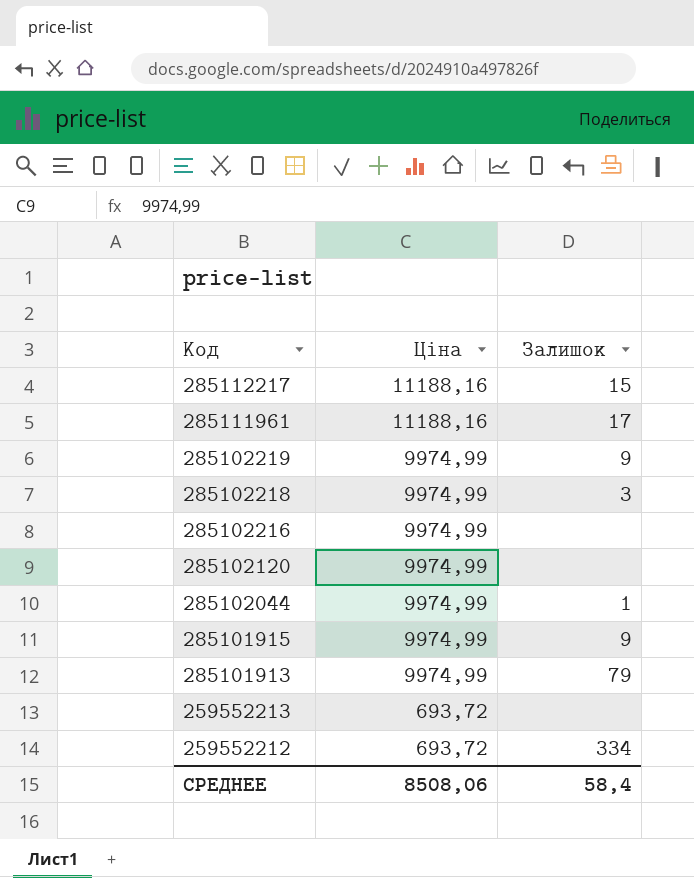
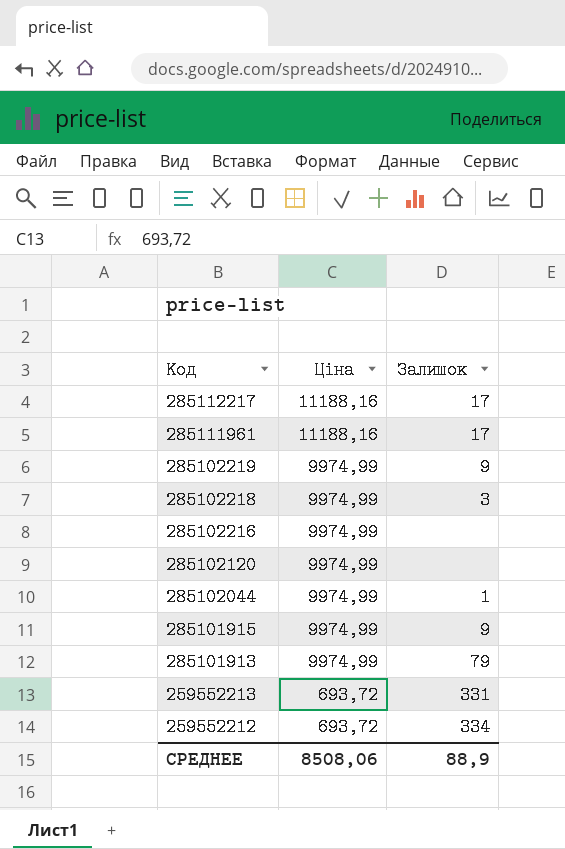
285112217 | Залишок: 15 -> 17
259552213 | Залишок: none -> 331
СРЕДНЕЕ | Залишок: 58,4 -> 88,9

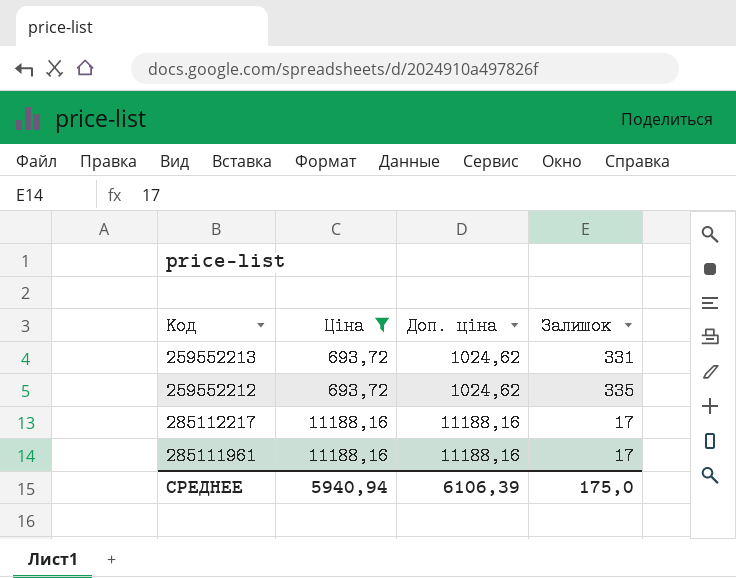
filter: none -> Ціна != 9974,99
row order: Код descending -> Ціна ascending
column Доп. ціна | position: none -> 3
259552212 | Залишок: 334 -> 335
СРЕДНЕЕ | Ціна: 8508,06 -> 5940,94
СРЕДНЕЕ | Залишок: 88,9 -> 175,0

